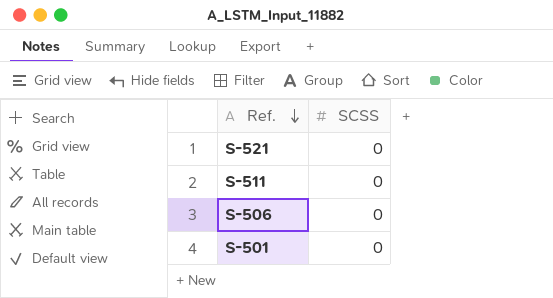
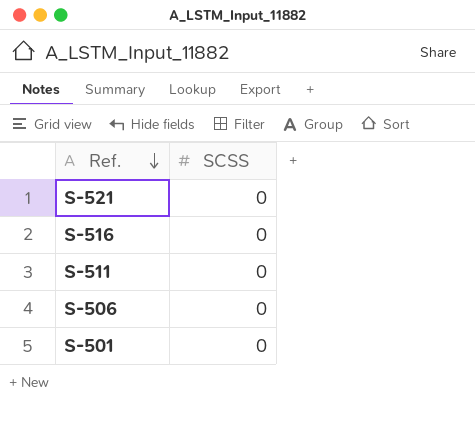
row S-516: none -> 0

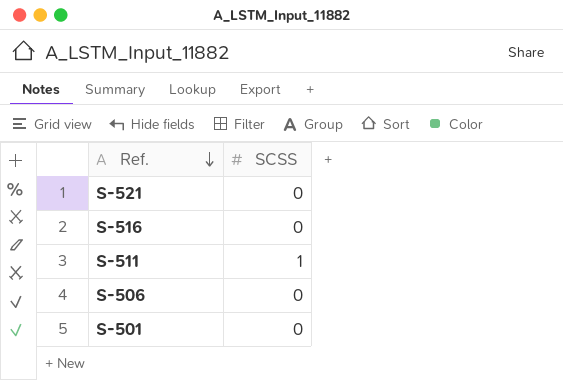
S-511 | SCSS: 0 -> 1

